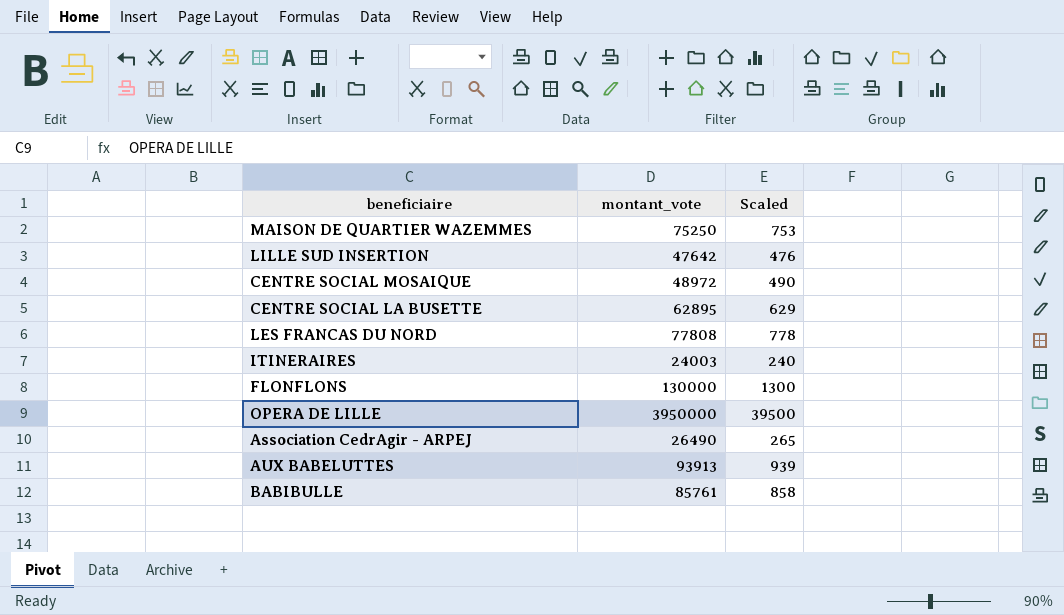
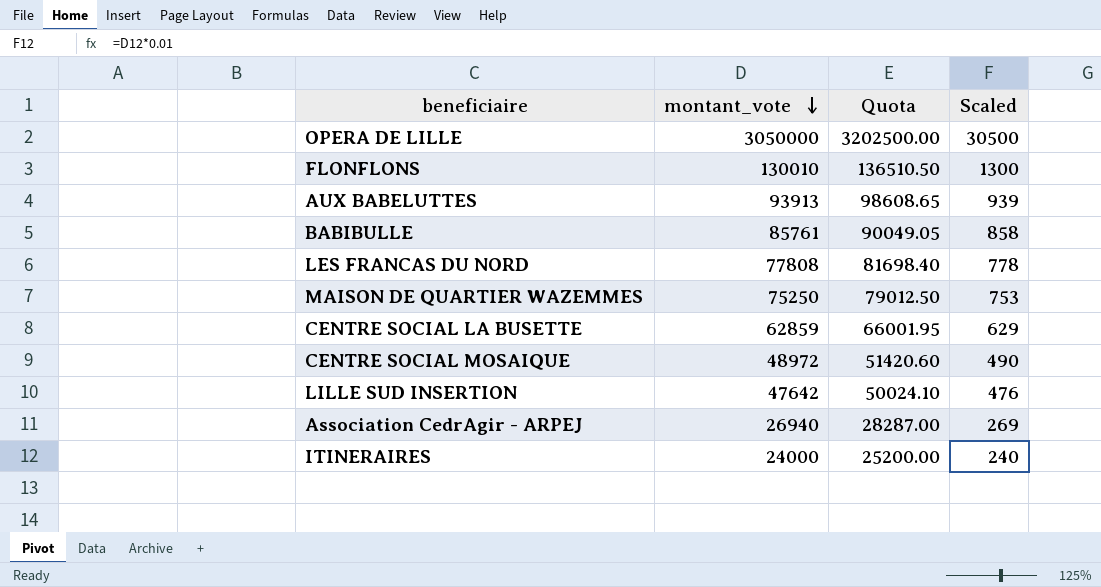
row order: none -> montant_vote descending
column Quota | formula: none -> [montant_vote] * 1.05
OPERA DE LILLE | montant_vote: 3950000 -> 3050000
OPERA DE LILLE | Scaled: 39500 -> 30500
FLONFLONS | montant_vote: 130000 -> 130010
CENTRE SOCIAL LA BUSETTE | montant_vote: 62895 -> 62859
Association CedrAgir - ARPEJ | montant_vote: 26490 -> 26940
Association CedrAgir - ARPEJ | Scaled: 265 -> 269
ITINERAIRES | montant_vote: 24003 -> 24000

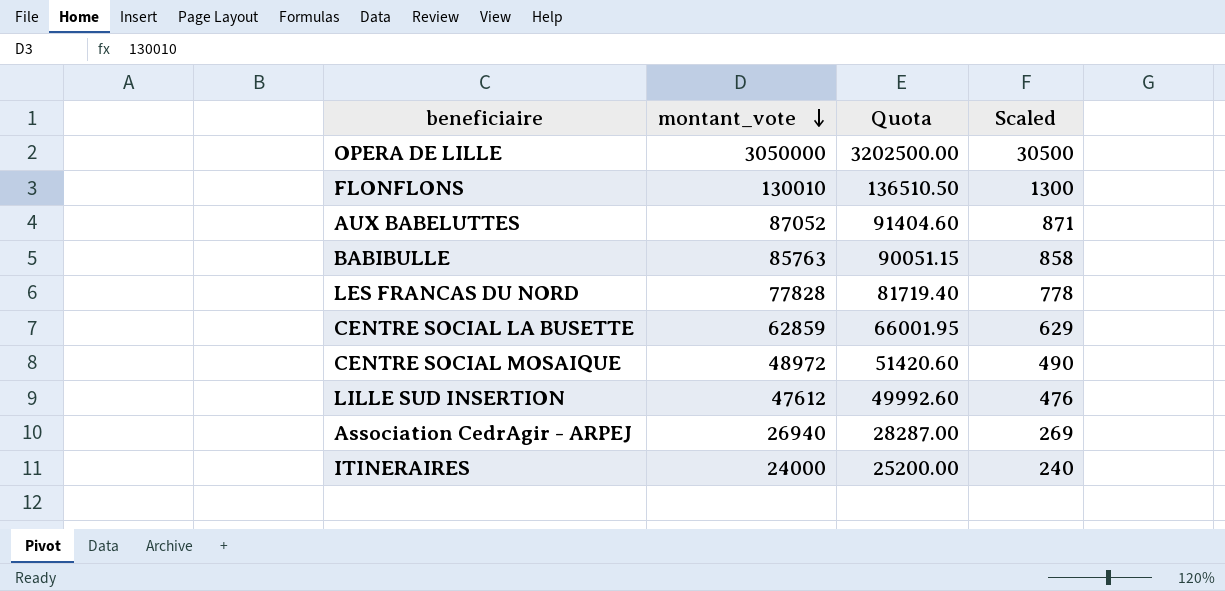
row MAISON DE QUARTIER WAZEMMES: 75250 | 79012.50 | 753 -> none
AUX BABELUTTES | montant_vote: 93913 -> 87052
AUX BABELUTTES | Quota: 98608.65 -> 91404.60
AUX BABELUTTES | Scaled: 939 -> 871
BABIBULLE | montant_vote: 85761 -> 85763
BABIBULLE | Quota: 90049.05 -> 90051.15
LES FRANCAS DU NORD | montant_vote: 77808 -> 77828
LES FRANCAS DU NORD | Quota: 81698.40 -> 81719.40
LILLE SUD INSERTION | montant_vote: 47642 -> 47612
LILLE SUD INSERTION | Quota: 50024.10 -> 49992.60

